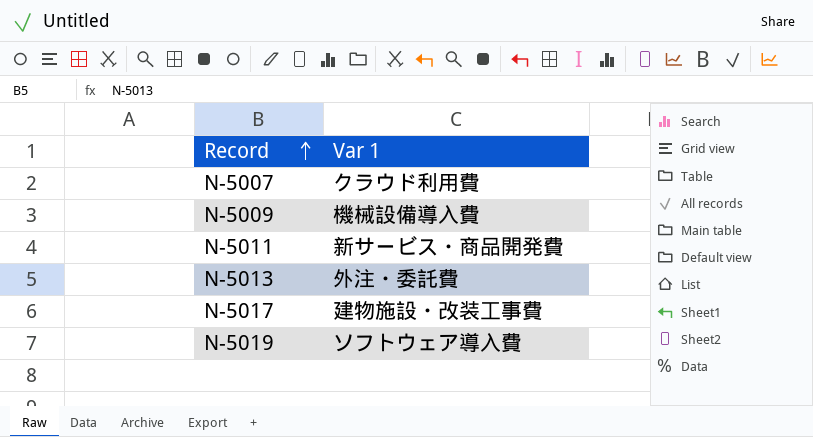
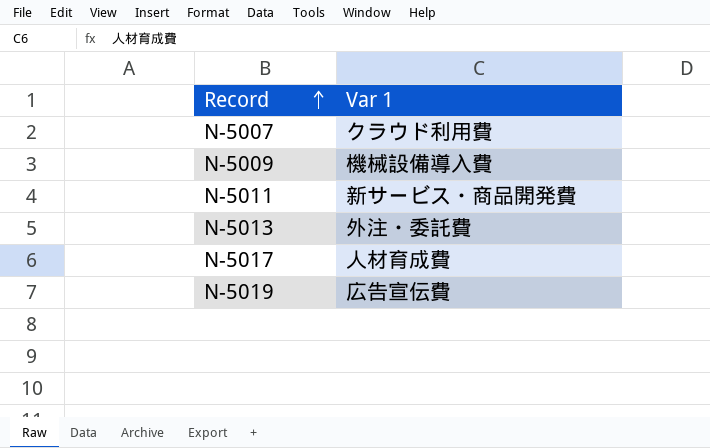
N-5017 | Var 1: 建物施設・改装工事費 -> 人材育成費
N-5019 | Var 1: ソフトウェア導入費 -> 広告宣伝費

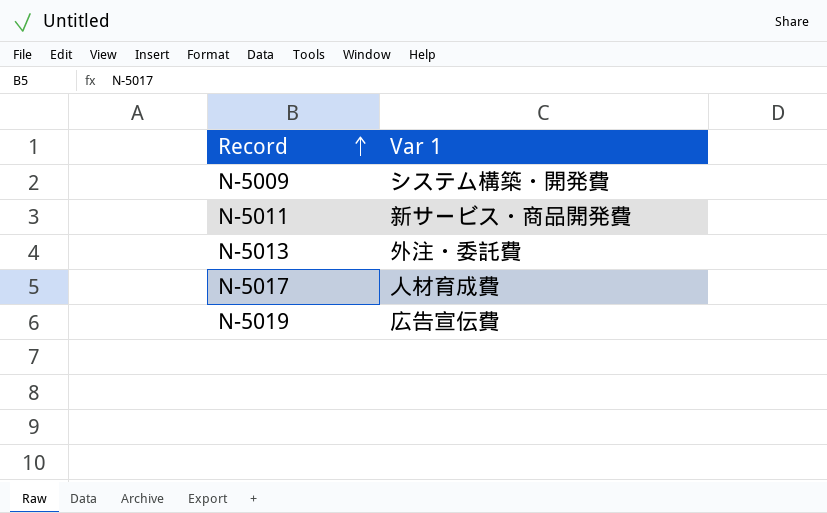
row N-5007: クラウド利用費 -> none
N-5009 | Var 1: 機械設備導入費 -> システム構築・開発費

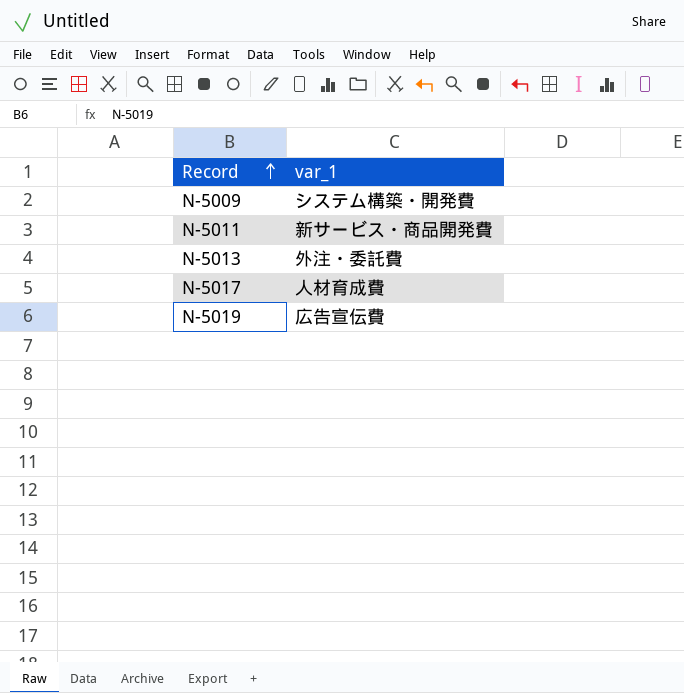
column name: Var 1 -> var_1

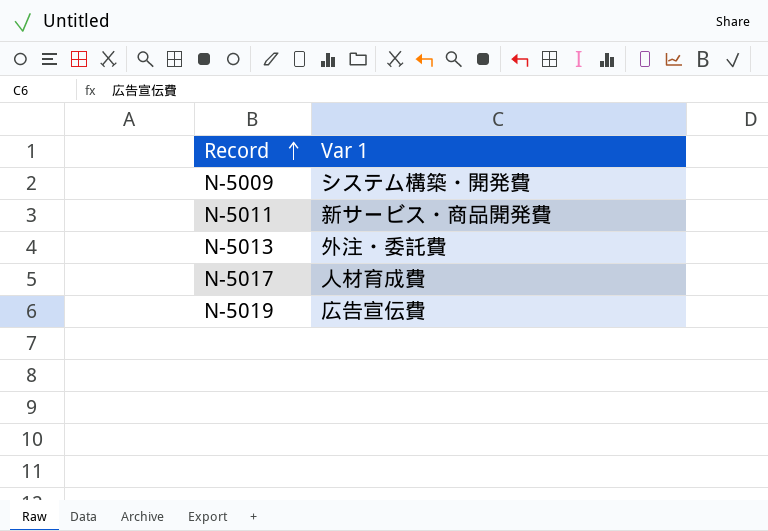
column name: var_1 -> Var 1

